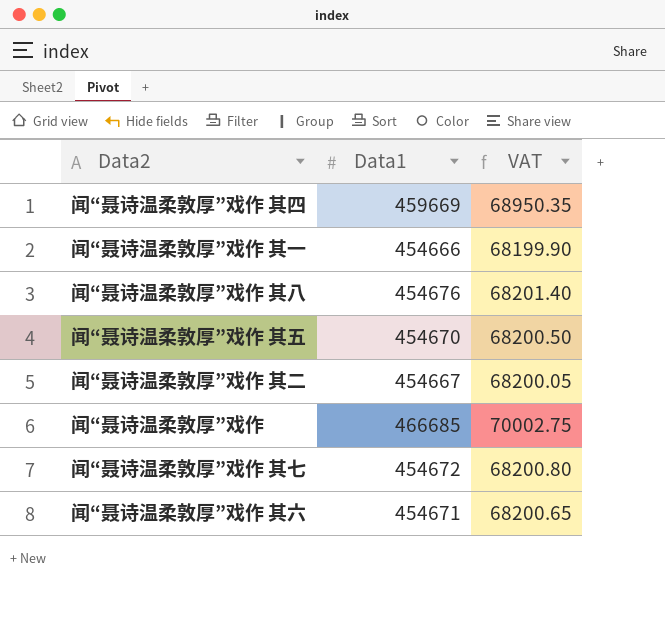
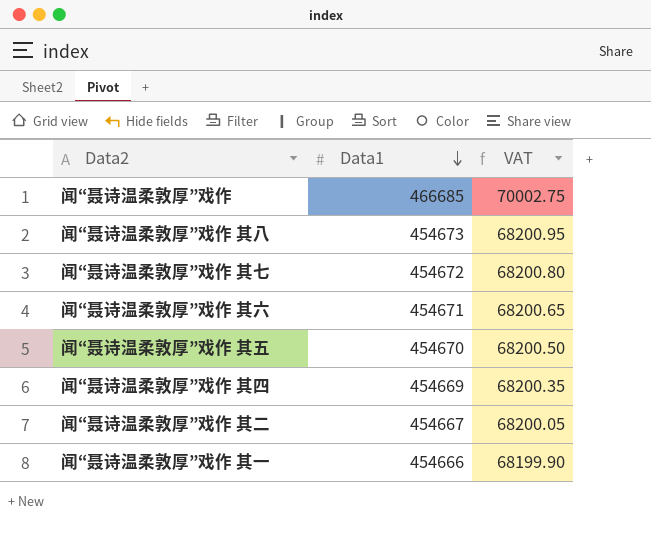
row order: none -> Data1 descending
闻“聂诗温柔敦厚”戏作 其八 | Data1: 454676 -> 454673
闻“聂诗温柔敦厚”戏作 其八 | VAT: 68201.40 -> 68200.95
闻“聂诗温柔敦厚”戏作 其四 | Data1: 459669 -> 454669
闻“聂诗温柔敦厚”戏作 其四 | VAT: 68950.35 -> 68200.35

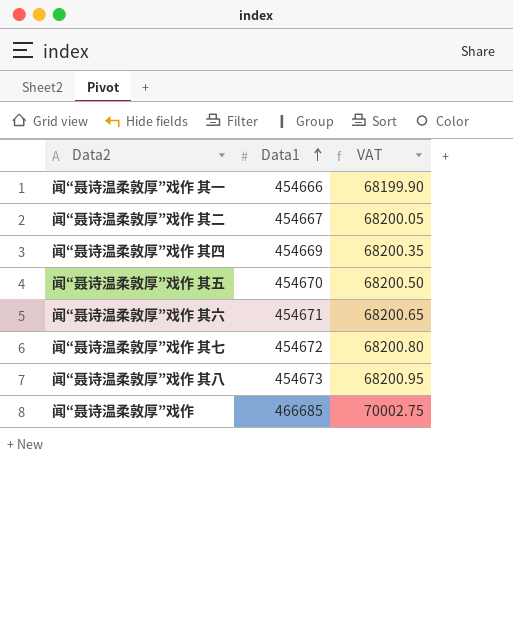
row order: Data1 descending -> Data1 ascending

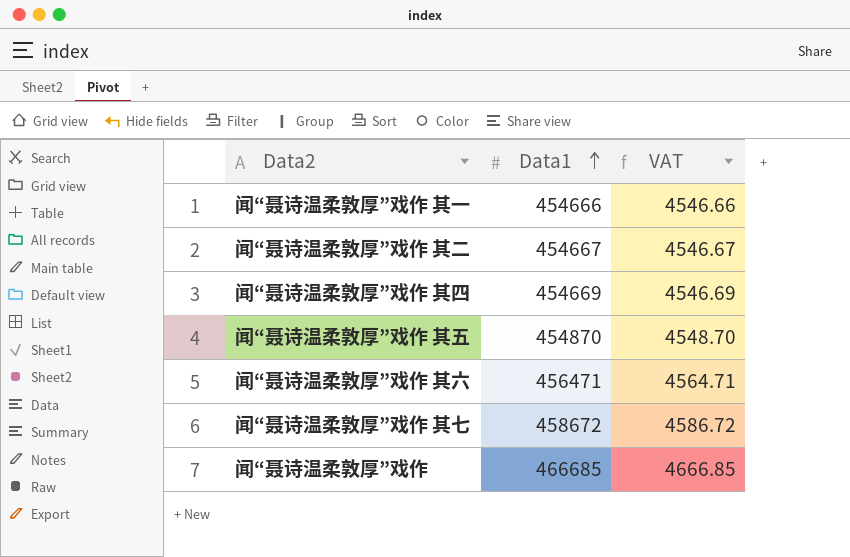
column VAT | formula: [Data1] * 0.15 -> [Data1] * 0.01
row 闻“聂诗温柔敦厚”戏作 其八: 454673 | 68200.95 -> none
闻“聂诗温柔敦厚”戏作 其五 | Data1: 454670 -> 454870
闻“聂诗温柔敦厚”戏作 其六 | Data1: 454671 -> 456471
闻“聂诗温柔敦厚”戏作 其七 | Data1: 454672 -> 458672

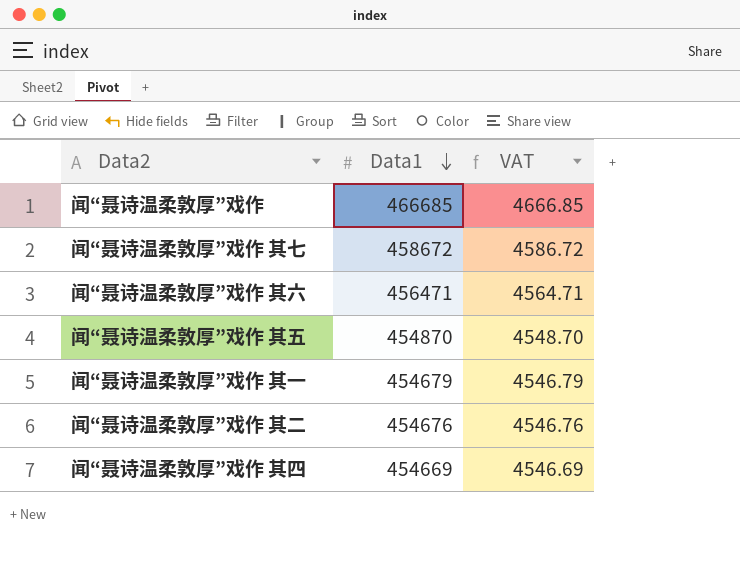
row order: Data1 ascending -> Data1 descending
闻“聂诗温柔敦厚”戏作 其一 | Data1: 454666 -> 454679
闻“聂诗温柔敦厚”戏作 其一 | VAT: 4546.66 -> 4546.79
闻“聂诗温柔敦厚”戏作 其二 | Data1: 454667 -> 454676
闻“聂诗温柔敦厚”戏作 其二 | VAT: 4546.67 -> 4546.76

